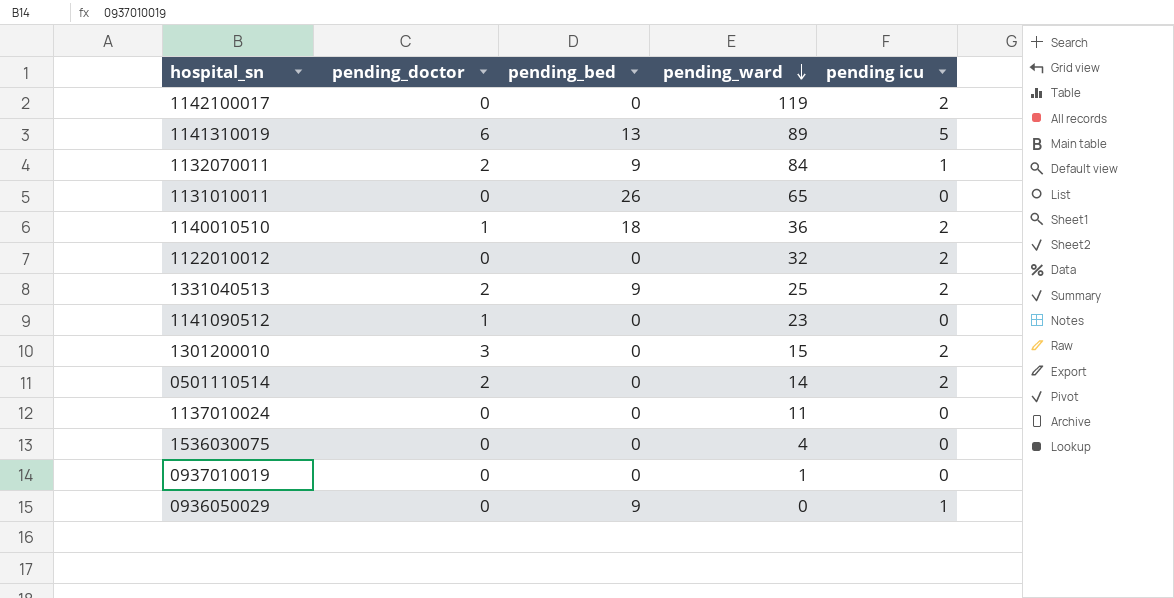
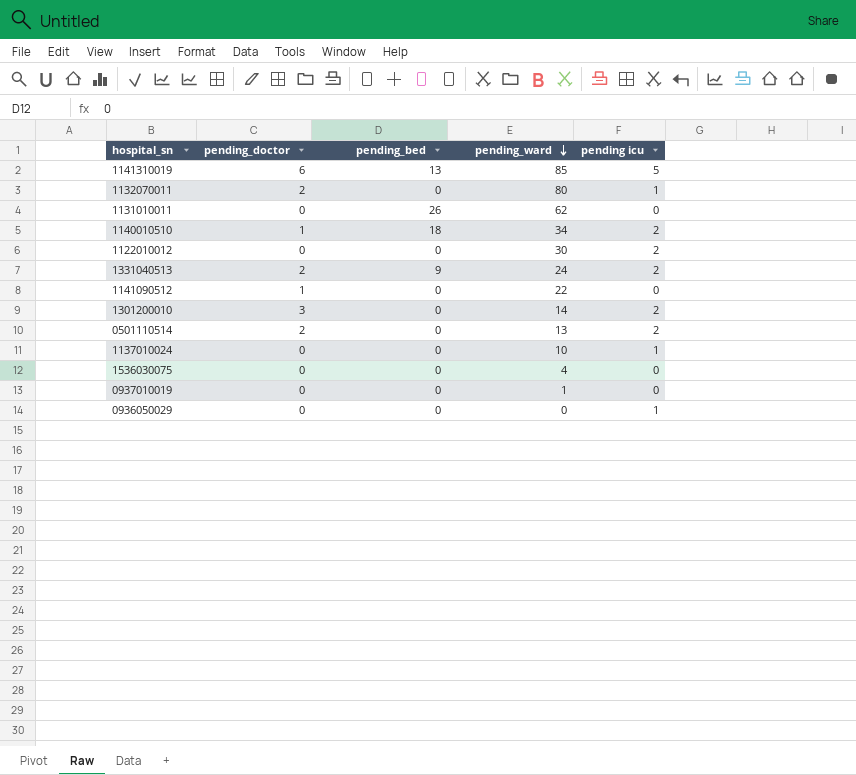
row 1142100017: 0 | 0 | 119 | 2 -> none
1141310019 | pending_ward: 89 -> 85
1132070011 | pending_bed: 9 -> 0
1132070011 | pending_ward: 84 -> 80
1131010011 | pending_ward: 65 -> 62
1140010510 | pending_ward: 36 -> 34
1122010012 | pending_ward: 32 -> 30
1331040513 | pending_ward: 25 -> 24
1141090512 | pending_ward: 23 -> 22
1301200010 | pending_ward: 15 -> 14
0501110514 | pending_ward: 14 -> 13
1137010024 | pending_ward: 11 -> 10
1137010024 | pending icu: 0 -> 1
0936050029 | pending_bed: 9 -> 0

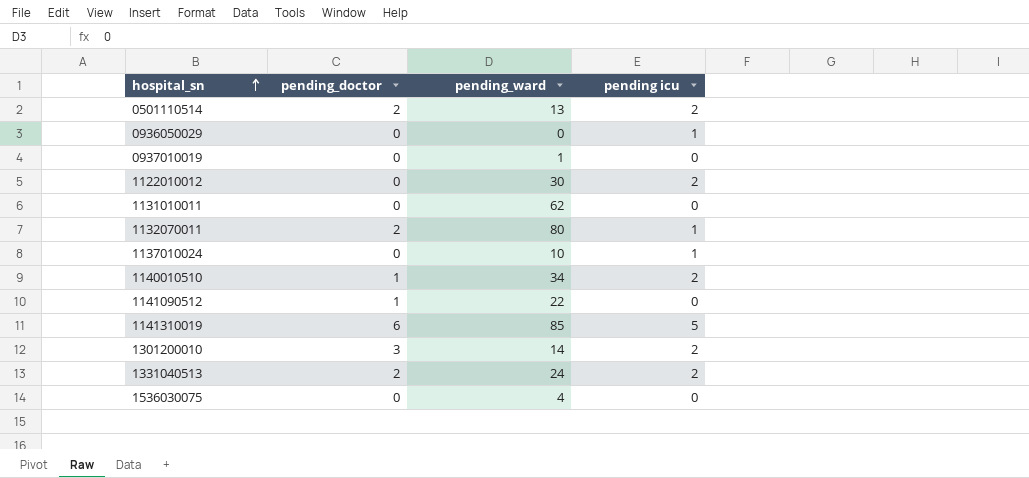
row order: pending_ward descending -> hospital_sn ascending
column pending_bed | position: 3 -> none

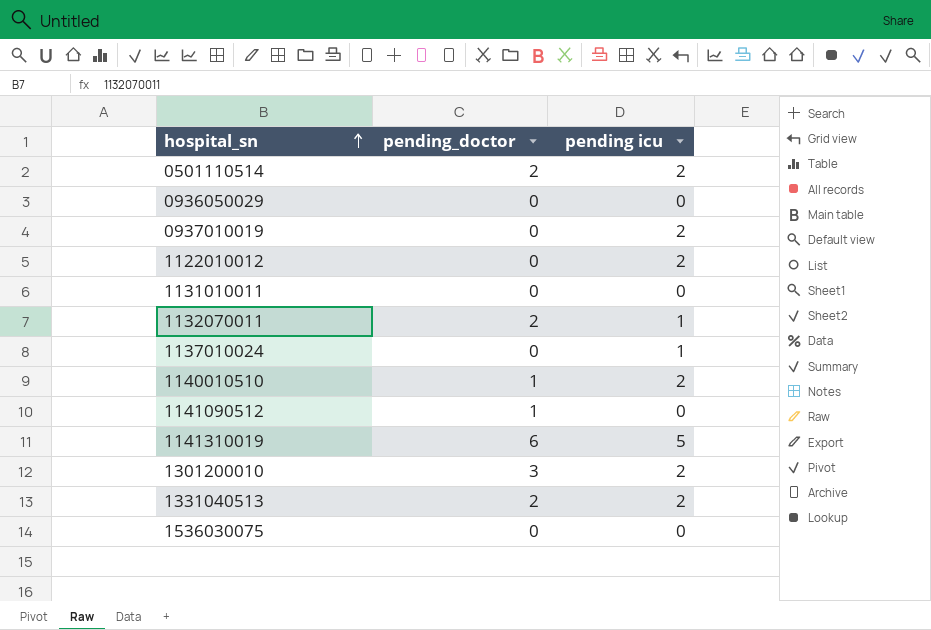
column pending_ward | position: 3 -> none
0936050029 | pending icu: 1 -> 0
0937010019 | pending icu: 0 -> 2

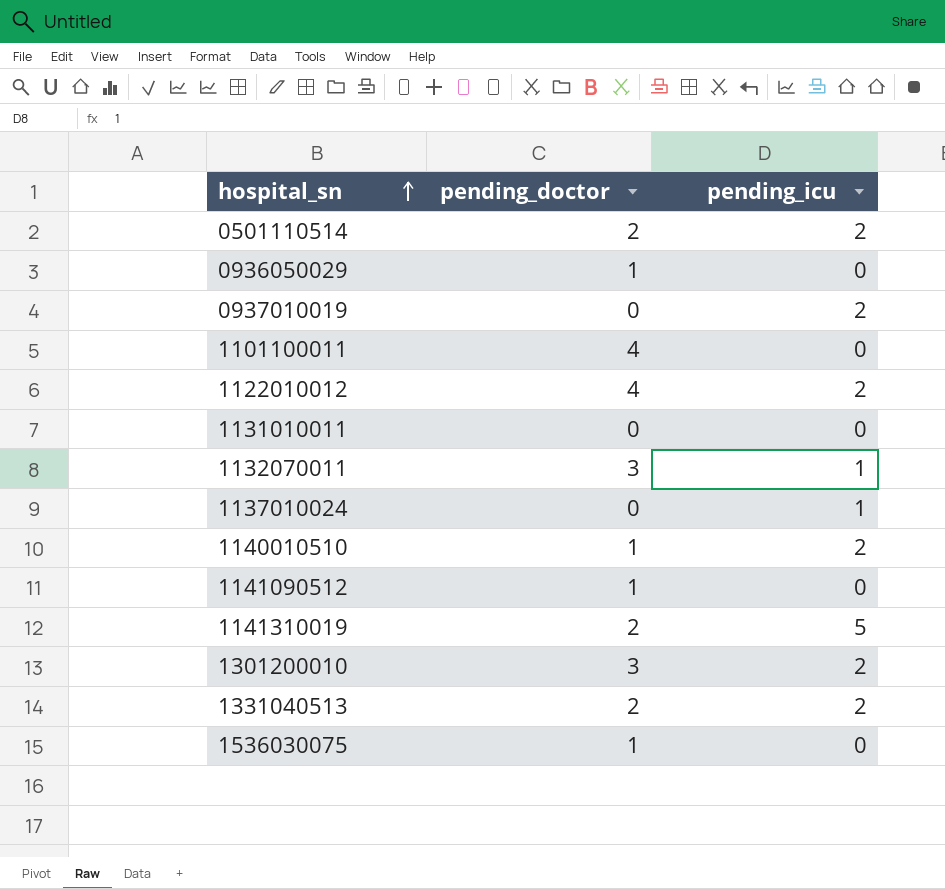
column name: pending icu -> pending_icu
0936050029 | pending_doctor: 0 -> 1
row 1101100011: none -> 4 | 0
1122010012 | pending_doctor: 0 -> 4
1132070011 | pending_doctor: 2 -> 3
1141310019 | pending_doctor: 6 -> 2
1536030075 | pending_doctor: 0 -> 1

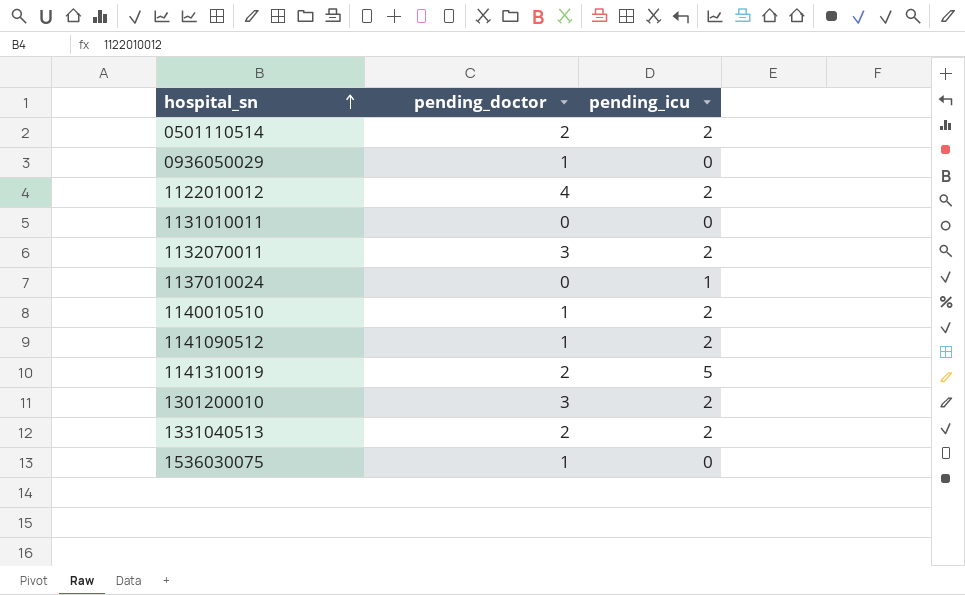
row 0937010019: 0 | 2 -> none
row 1101100011: 4 | 0 -> none
1132070011 | pending_icu: 1 -> 2
1141090512 | pending_icu: 0 -> 2

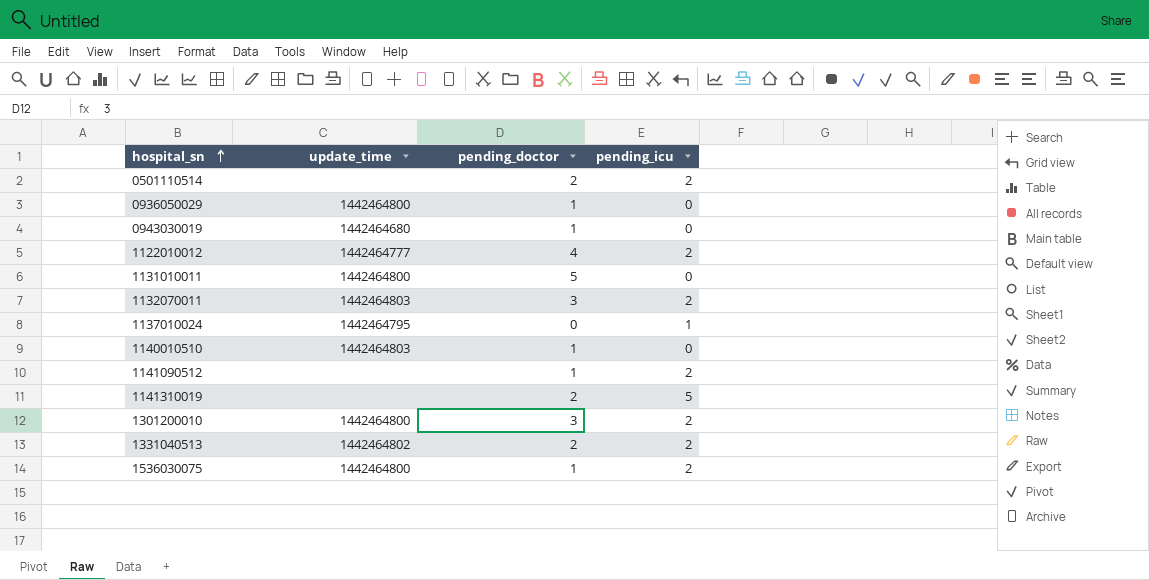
column update_time | position: none -> 2
row 0943030019: none -> 1442464680 | 1 | 0
1131010011 | pending_doctor: 0 -> 5
1140010510 | pending_icu: 2 -> 0
1536030075 | pending_icu: 0 -> 2

